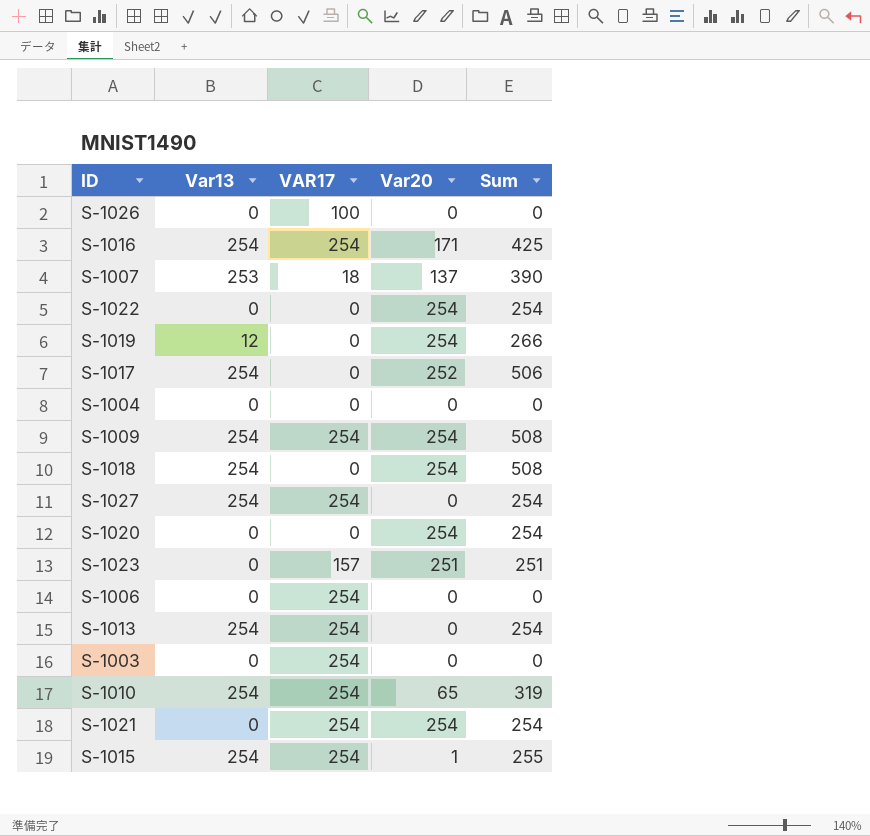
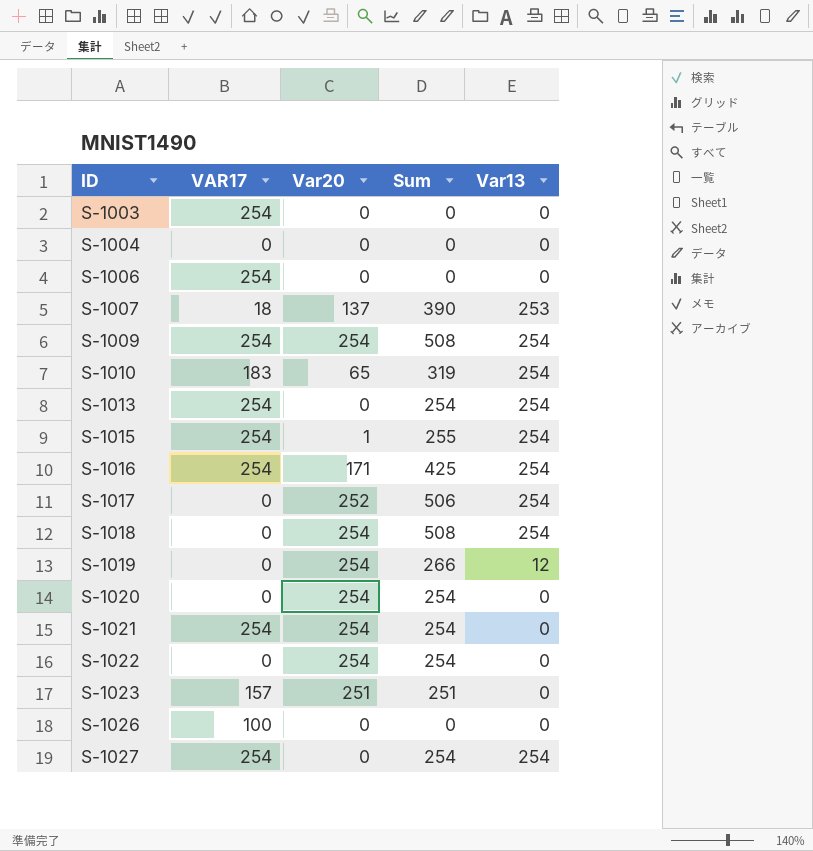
row order: none -> ID ascending
column Var13 | position: 2 -> 5
S-1010 | VAR17: 254 -> 183

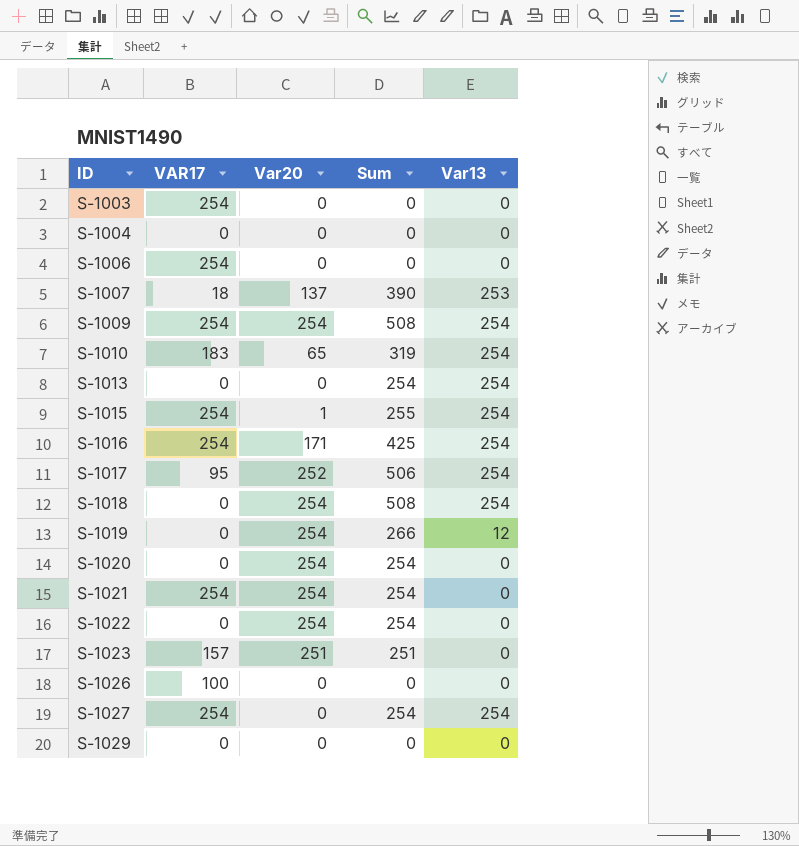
S-1013 | VAR17: 254 -> 0
S-1017 | VAR17: 0 -> 95
row S-1029: none -> 0 | 0 | 0 | 0

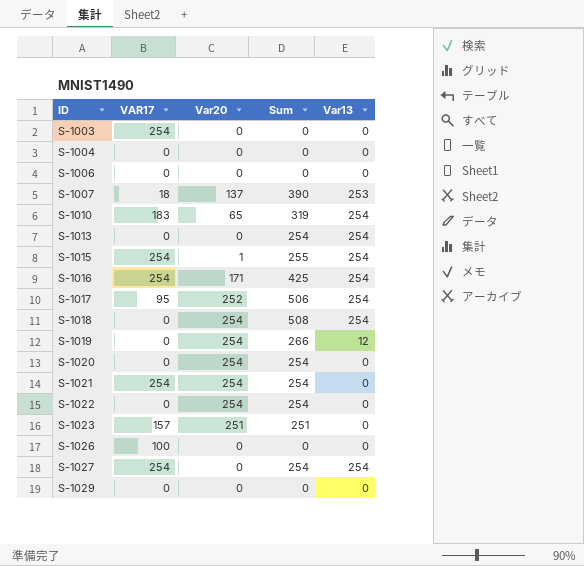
row S-1009: 254 | 254 | 508 | 254 -> none
S-1006 | VAR17: 254 -> 0

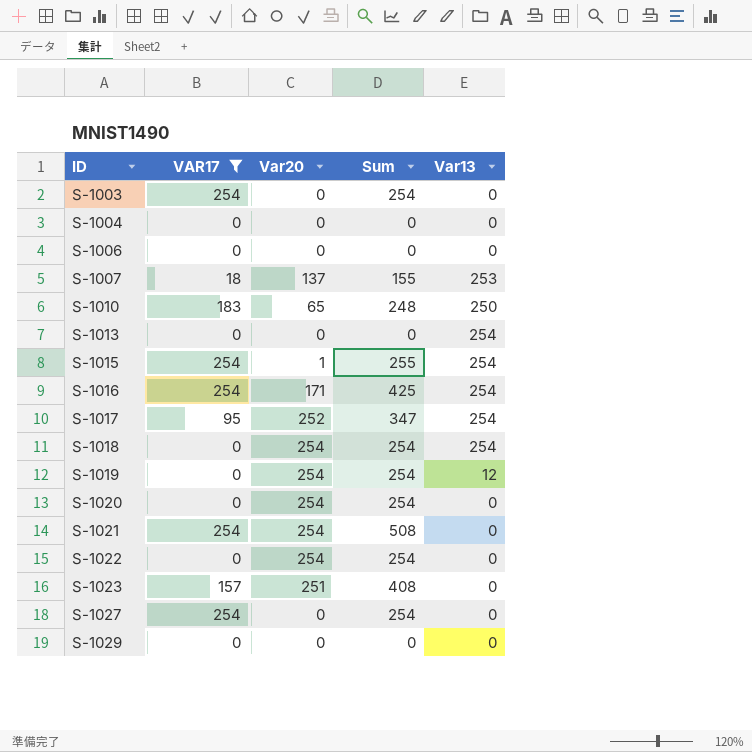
filter: none -> VAR17 != 100
column Sum | formula: [Var20] + [Var13] -> [VAR17] + [Var20]
S-1010 | Var13: 254 -> 250
S-1027 | Var13: 254 -> 0

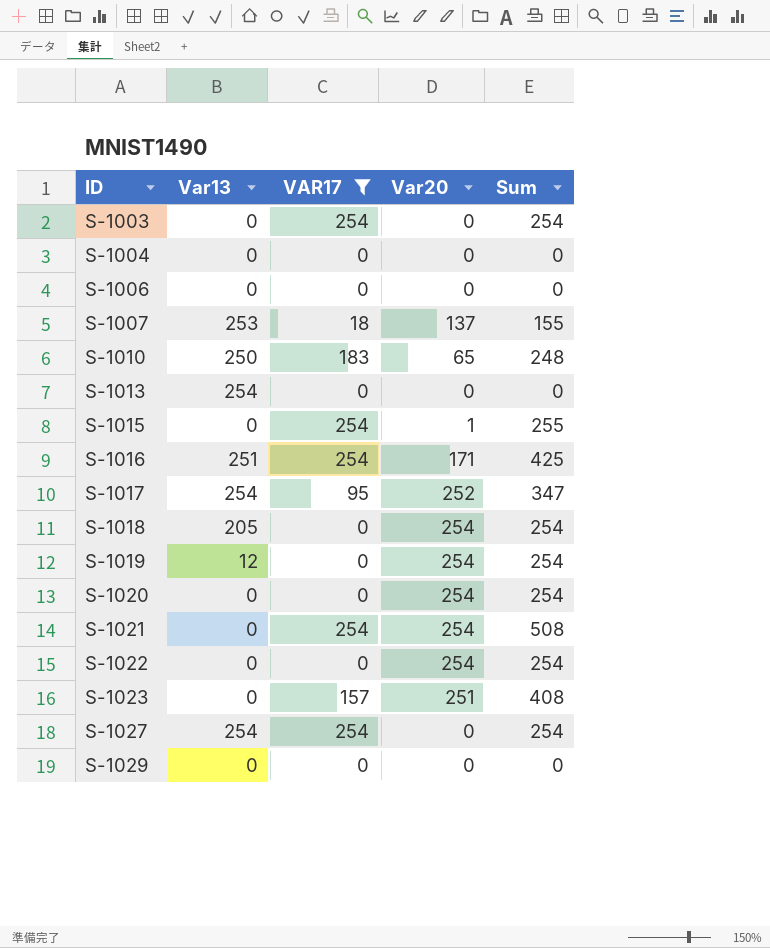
column Var13 | position: 5 -> 2
S-1015 | Var13: 254 -> 0
S-1016 | Var13: 254 -> 251
S-1018 | Var13: 254 -> 205
S-1027 | Var13: 0 -> 254

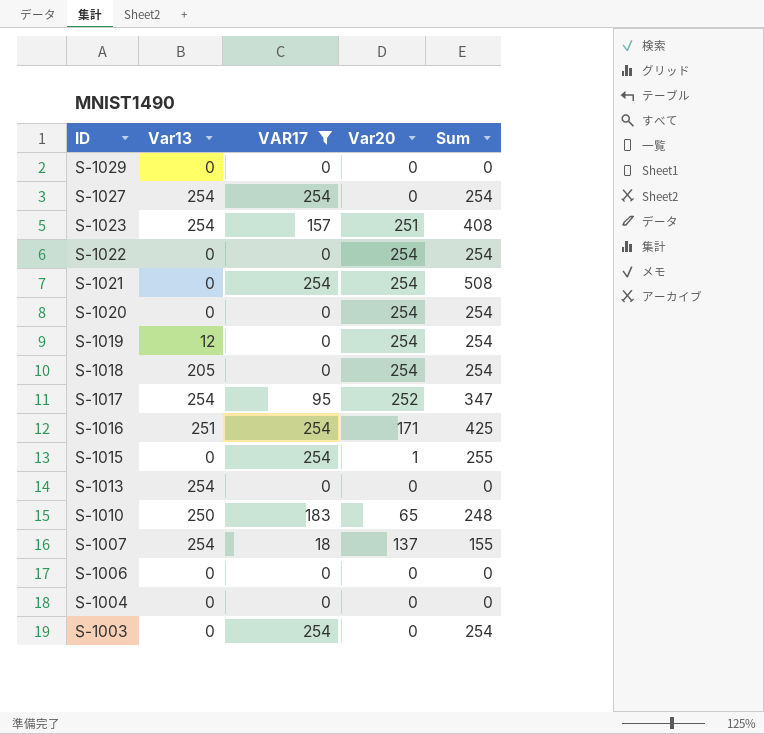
row order: ID ascending -> ID descending
S-1023 | Var13: 0 -> 254
S-1007 | Var13: 253 -> 254

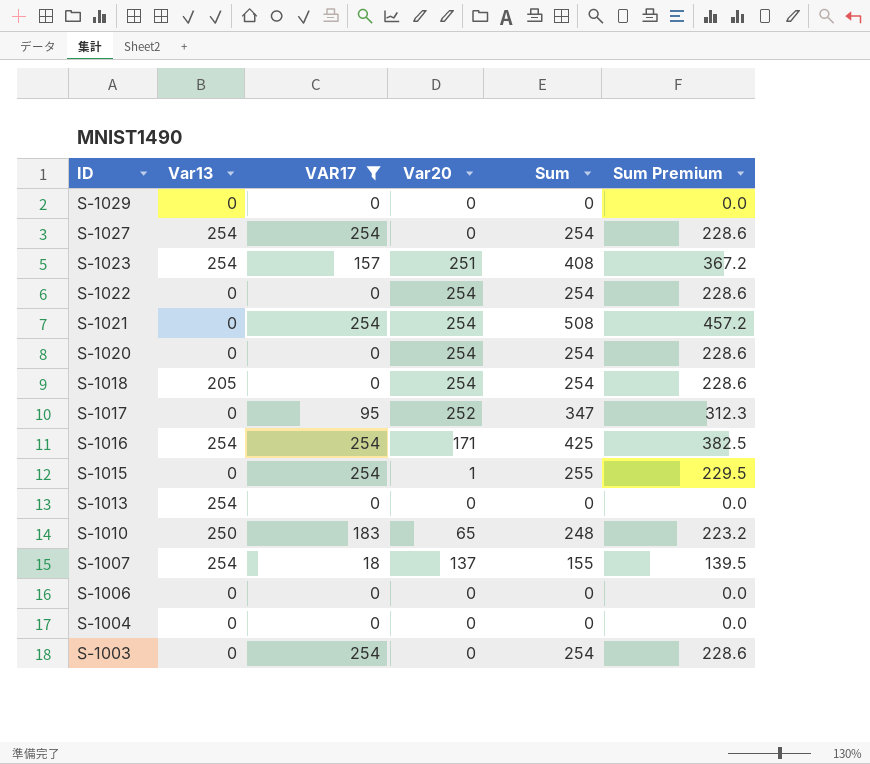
column Sum Premium | formula: none -> [Sum] * 0.9
row S-1019: 12 | 0 | 254 | 254 -> none
S-1017 | Var13: 254 -> 0
S-1016 | Var13: 251 -> 254

